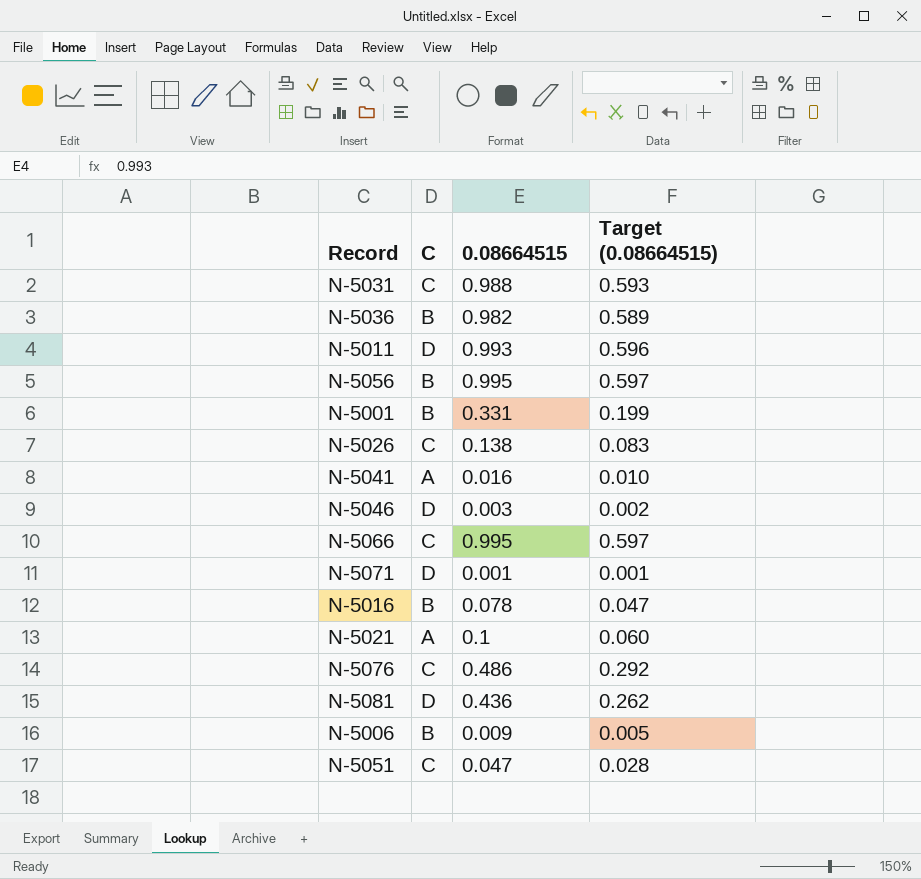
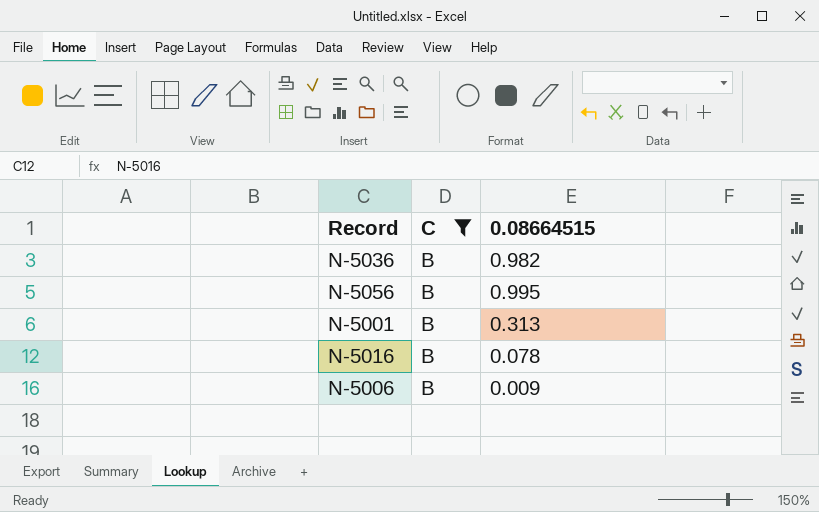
filter: none -> C = B
column Target (0.08664515) | formula: [0.08664515] * 0.6 -> none
N-5001 | 0.08664515: 0.331 -> 0.313

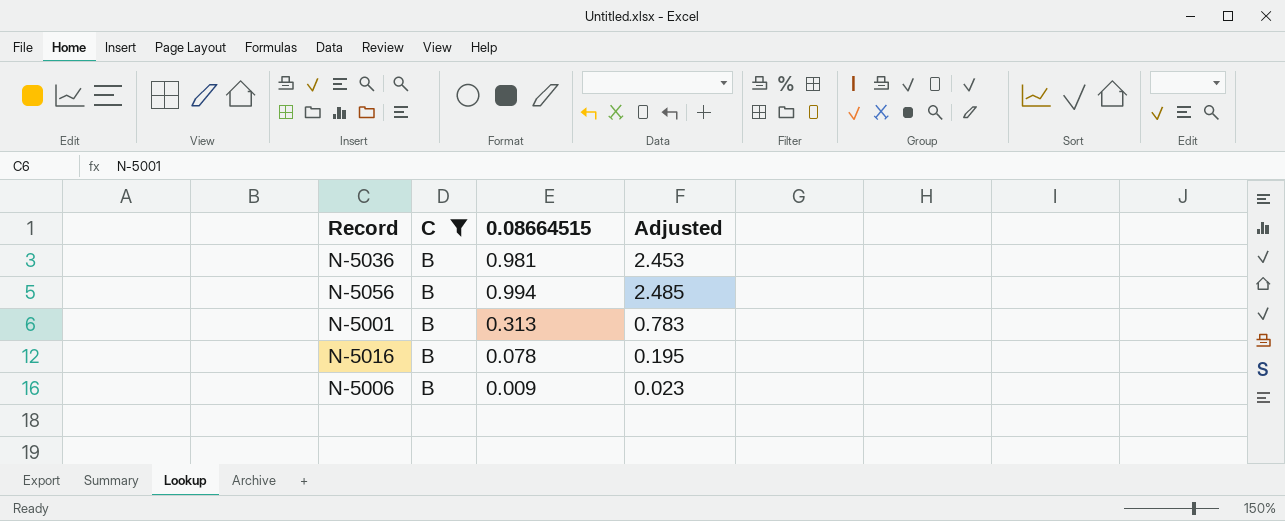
column Adjusted | formula: none -> [0.08664515] * 2.5
N-5036 | 0.08664515: 0.982 -> 0.981
N-5056 | 0.08664515: 0.995 -> 0.994

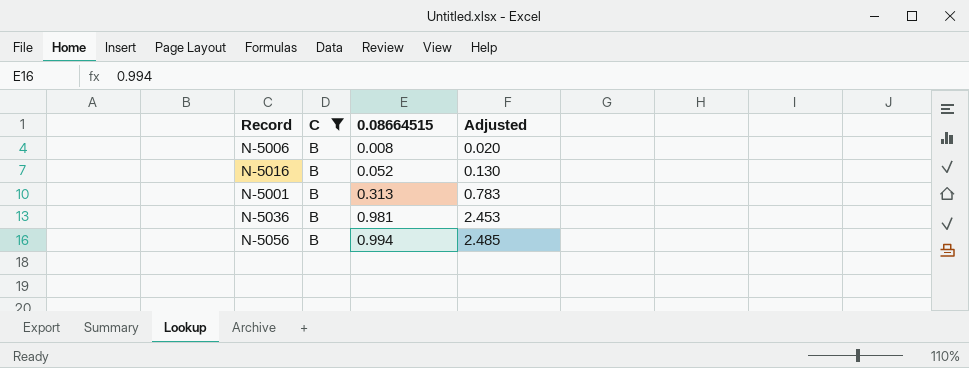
row order: none -> 0.08664515 ascending
N-5006 | 0.08664515: 0.009 -> 0.008
N-5006 | Adjusted: 0.023 -> 0.020
N-5016 | 0.08664515: 0.078 -> 0.052
N-5016 | Adjusted: 0.195 -> 0.130

